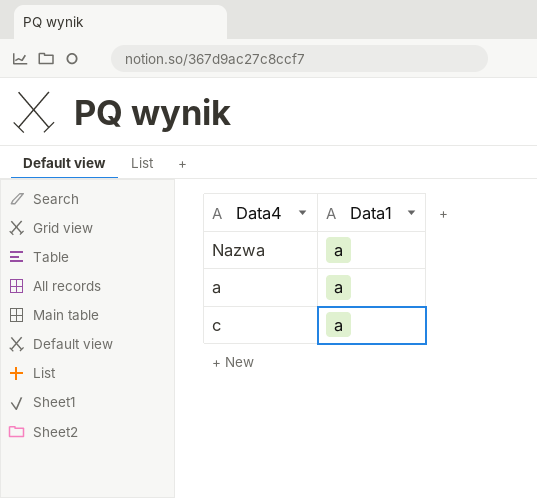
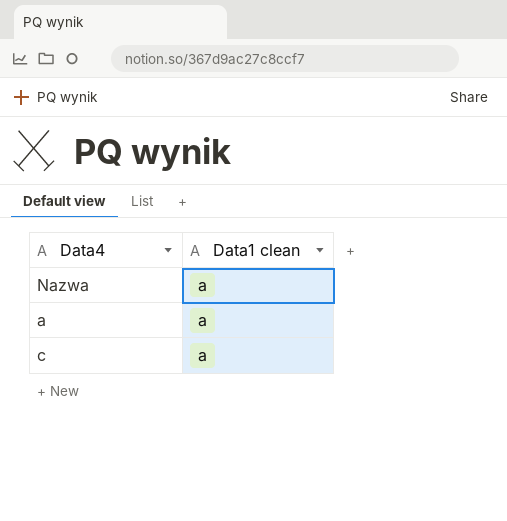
column name: Data1 -> Data1 clean

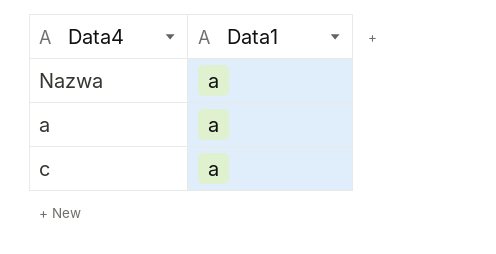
column name: Data1 clean -> Data1

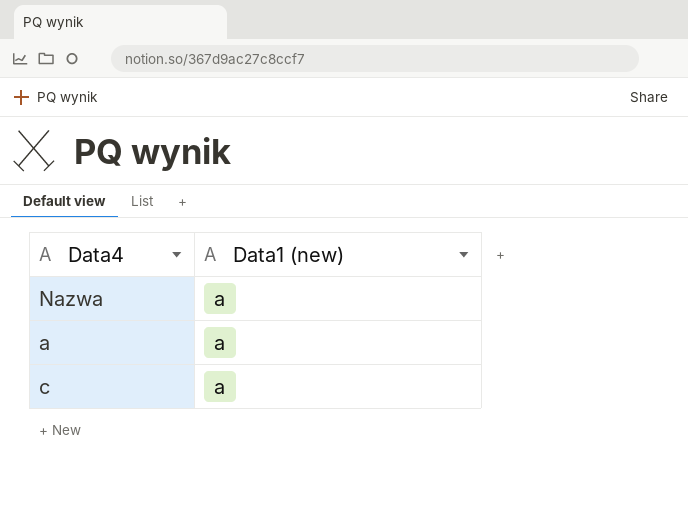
column name: Data1 -> Data1 (new)

